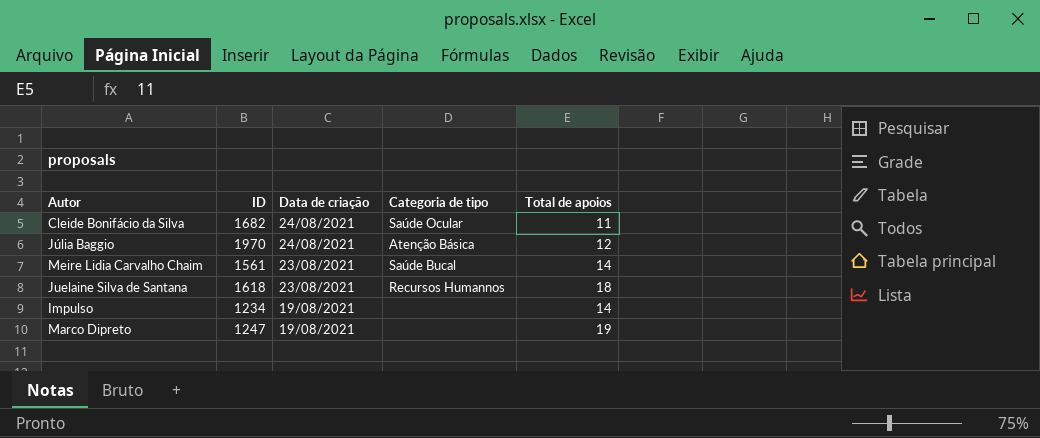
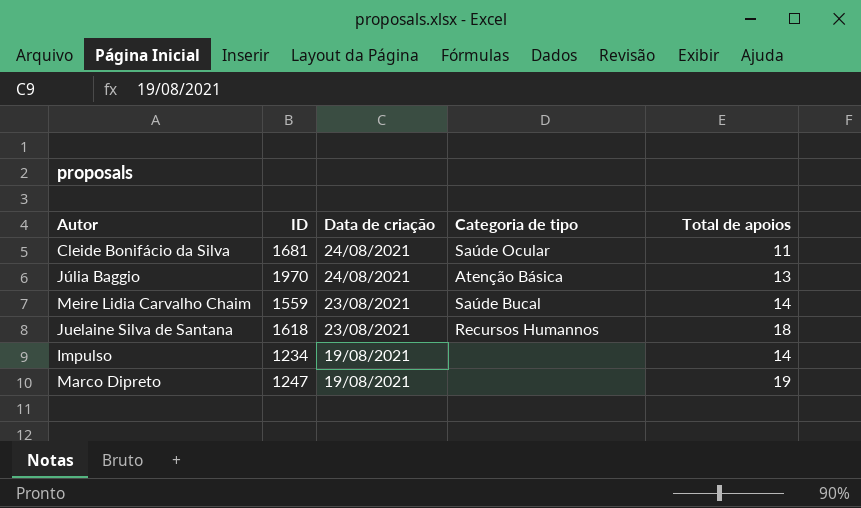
Cleide Bonifácio da Silva | ID: 1682 -> 1681
Júlia Baggio | Total de apoios: 12 -> 13
Meire Lidia Carvalho Chaim | ID: 1561 -> 1559

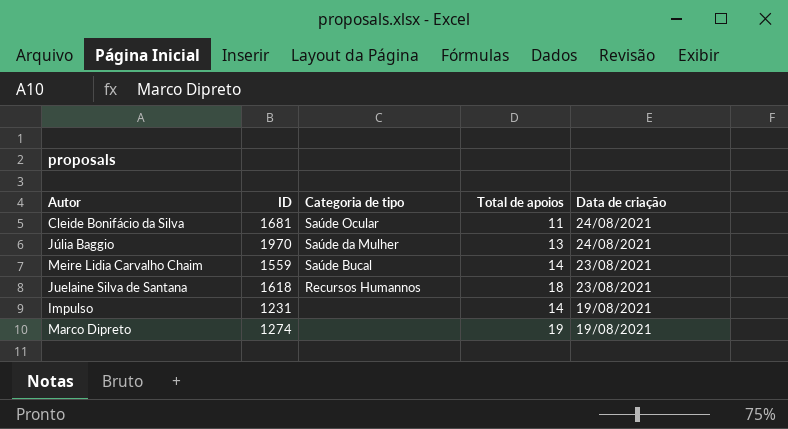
column Data de criação | position: 3 -> 5
Júlia Baggio | Categoria de tipo: Atenção Básica -> Saúde da Mulher
Impulso | ID: 1234 -> 1231
Marco Dipreto | ID: 1247 -> 1274

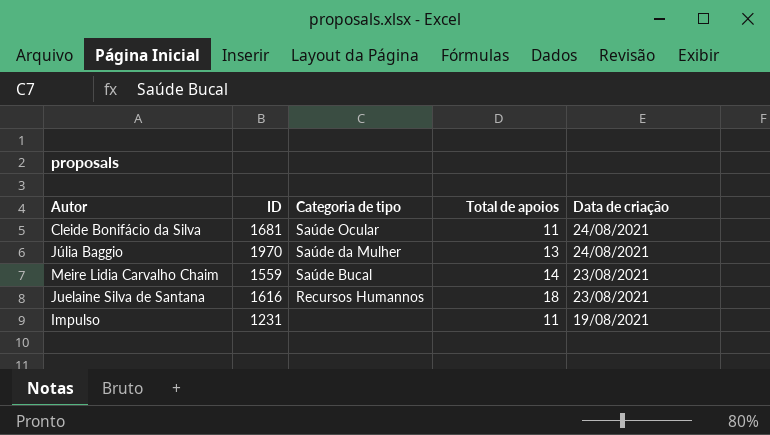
row Marco Dipreto: 1274 | none | 19 | 19/08/2021 -> none
Juelaine Silva de Santana | ID: 1618 -> 1616
Impulso | Total de apoios: 14 -> 11

